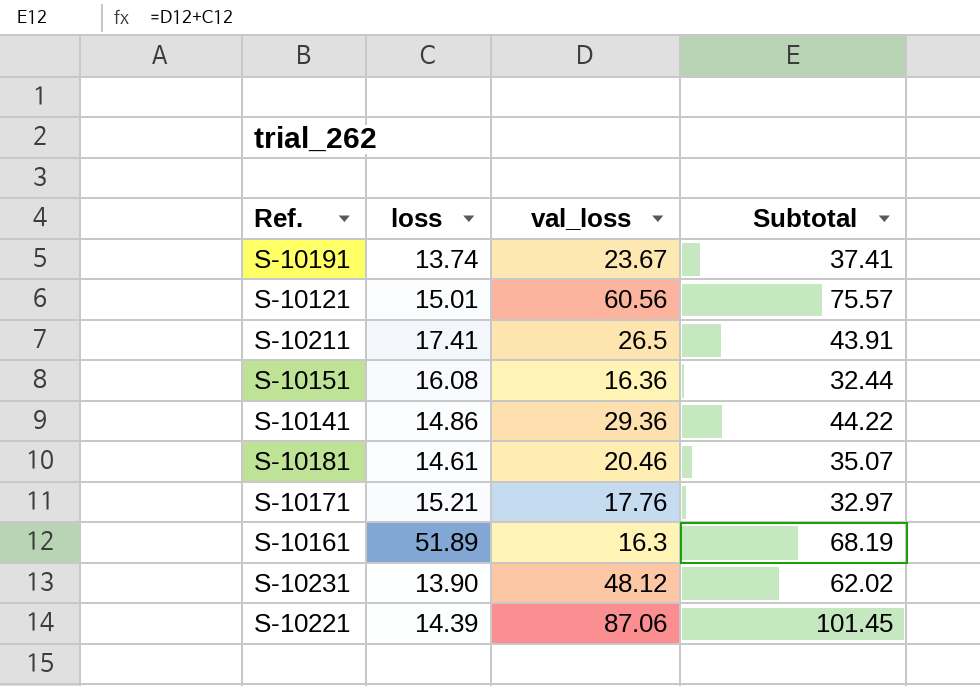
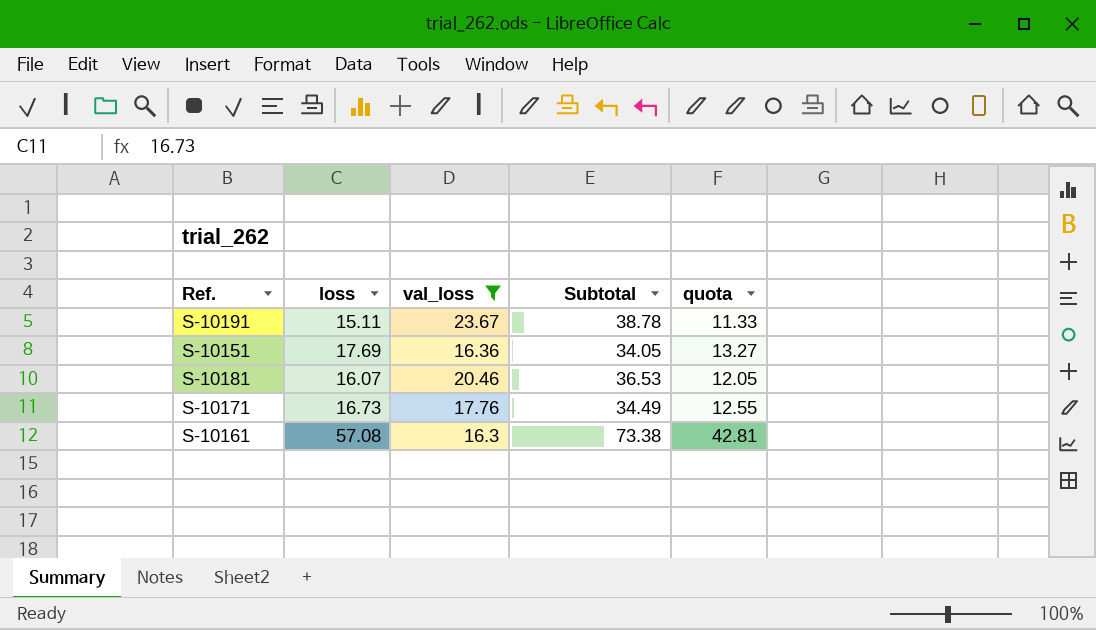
filter: none -> val_loss <= 23.67
column quota | formula: none -> [loss] * 0.75
S-10191 | loss: 13.74 -> 15.11
S-10191 | Subtotal: 37.41 -> 38.78
S-10151 | loss: 16.08 -> 17.69
S-10151 | Subtotal: 32.44 -> 34.05
S-10181 | loss: 14.61 -> 16.07
S-10181 | Subtotal: 35.07 -> 36.53
S-10171 | loss: 15.21 -> 16.73
S-10171 | Subtotal: 32.97 -> 34.49
S-10161 | loss: 51.89 -> 57.08
S-10161 | Subtotal: 68.19 -> 73.38

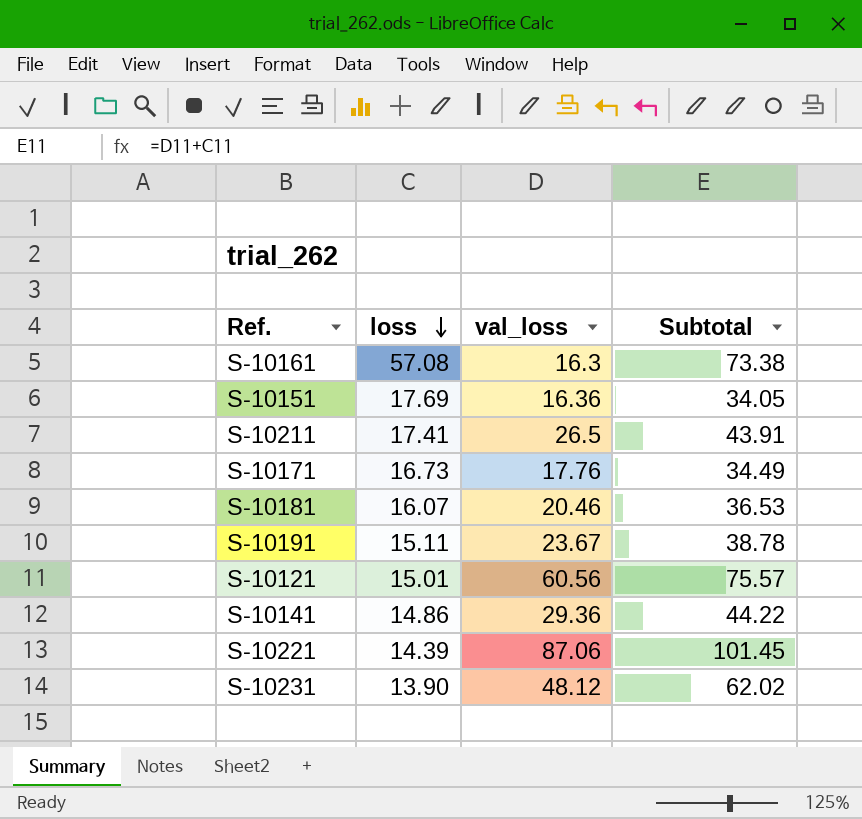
filter: val_loss <= 23.67 -> none
row order: none -> loss descending
column quota | formula: [loss] * 0.75 -> none

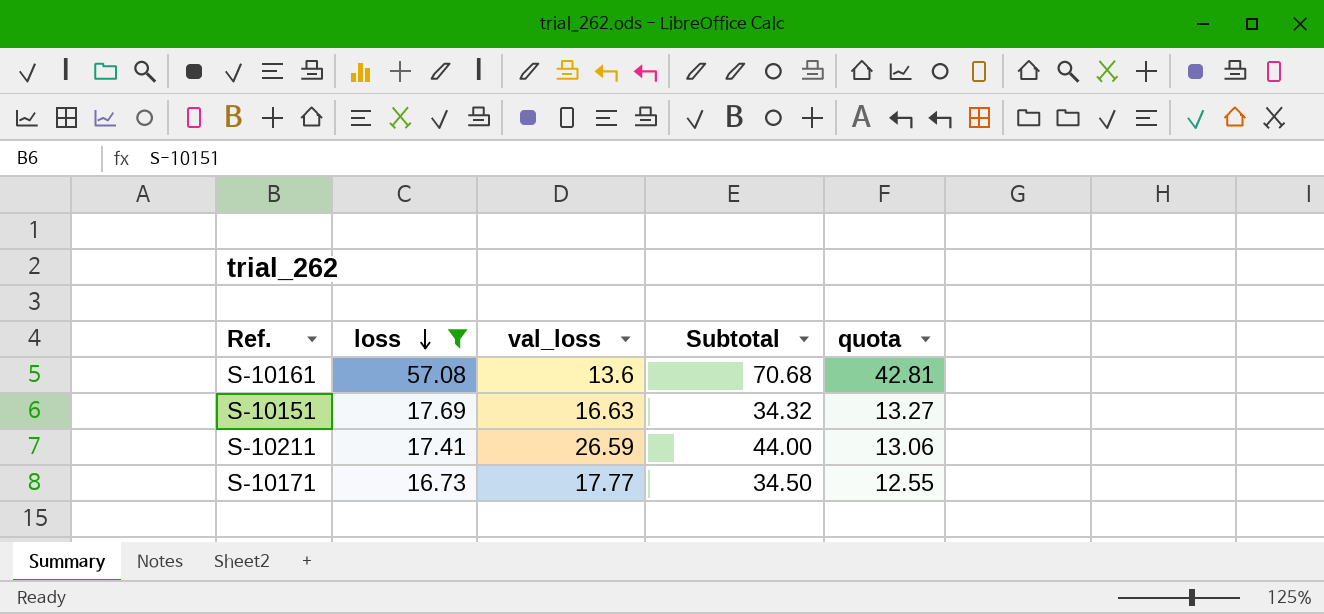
filter: none -> loss >= 16.73
column quota | formula: none -> [loss] * 0.75
S-10161 | val_loss: 16.3 -> 13.6
S-10161 | Subtotal: 73.38 -> 70.68
S-10151 | val_loss: 16.36 -> 16.63
S-10151 | Subtotal: 34.05 -> 34.32
S-10211 | val_loss: 26.5 -> 26.59
S-10211 | Subtotal: 43.91 -> 44.00
S-10171 | val_loss: 17.76 -> 17.77
S-10171 | Subtotal: 34.49 -> 34.50

